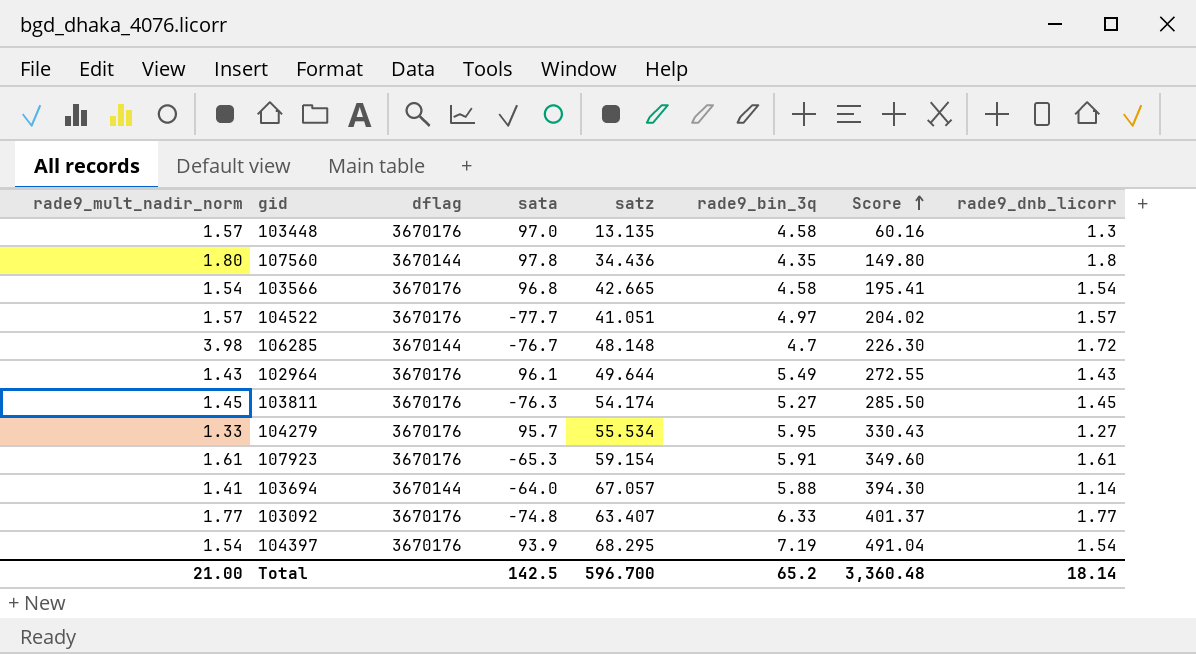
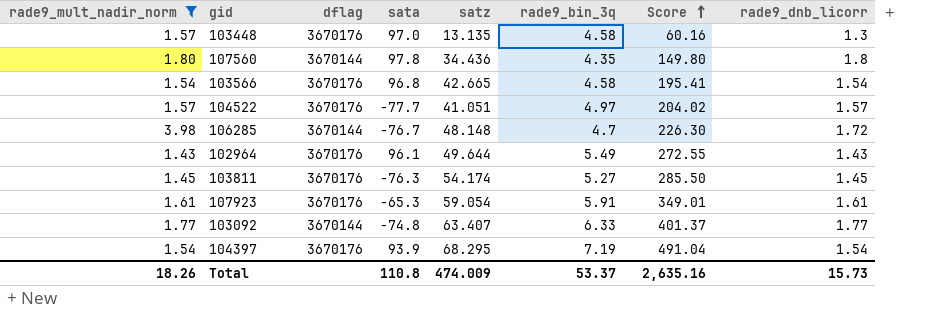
filter: none -> rade9_mult_nadir_norm >= 1.43
107923 | satz: 59.154 -> 59.054
107923 | Score: 349.60 -> 349.01
103092 | dflag: 3670176 -> 3670144
Total | rade9_mult_nadir_norm: 21.00 -> 18.26
Total | sata: 142.5 -> 110.8
Total | satz: 596.700 -> 474.009
Total | rade9_bin_3q: 65.2 -> 53.37
Total | Score: 3,360.48 -> 2,635.16
Total | rade9_dnb_licorr: 18.14 -> 15.73

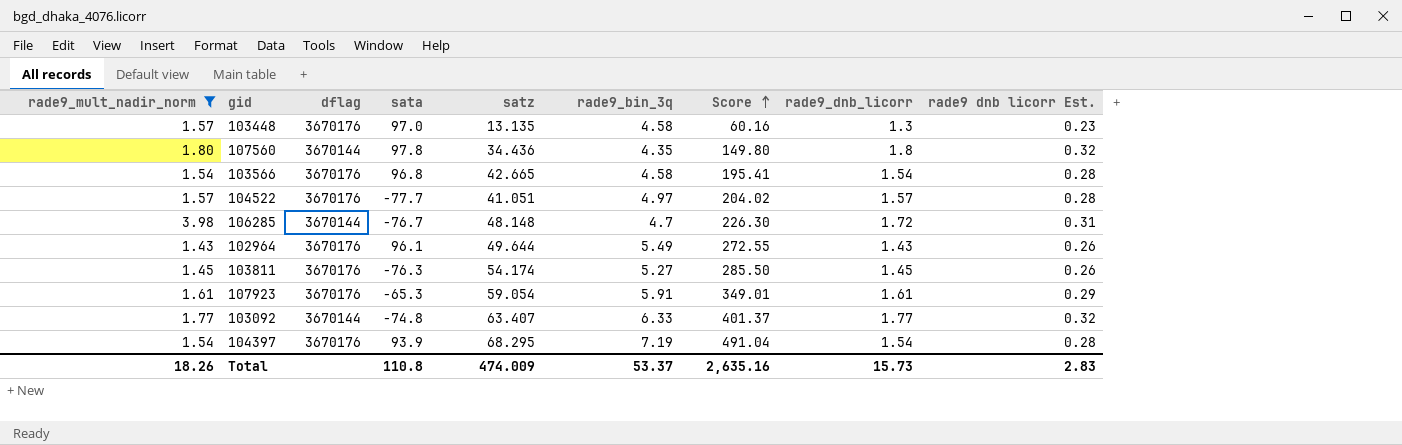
column rade9 dnb licorr Est. | formula: none -> [rade9_dnb_licorr] * 0.18

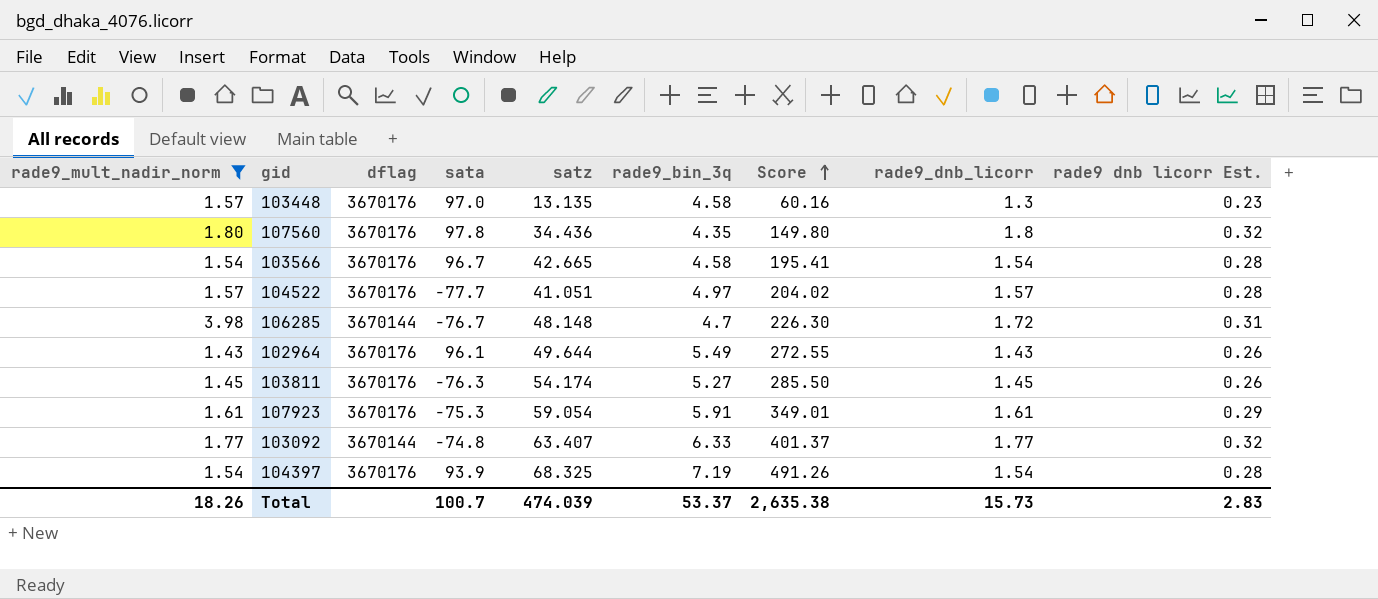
107560 | dflag: 3670144 -> 3670176
103566 | sata: 96.8 -> 96.7
107923 | sata: -65.3 -> -75.3
104397 | satz: 68.295 -> 68.325
104397 | Score: 491.04 -> 491.26
Total | sata: 110.8 -> 100.7
Total | satz: 474.009 -> 474.039
Total | Score: 2,635.16 -> 2,635.38

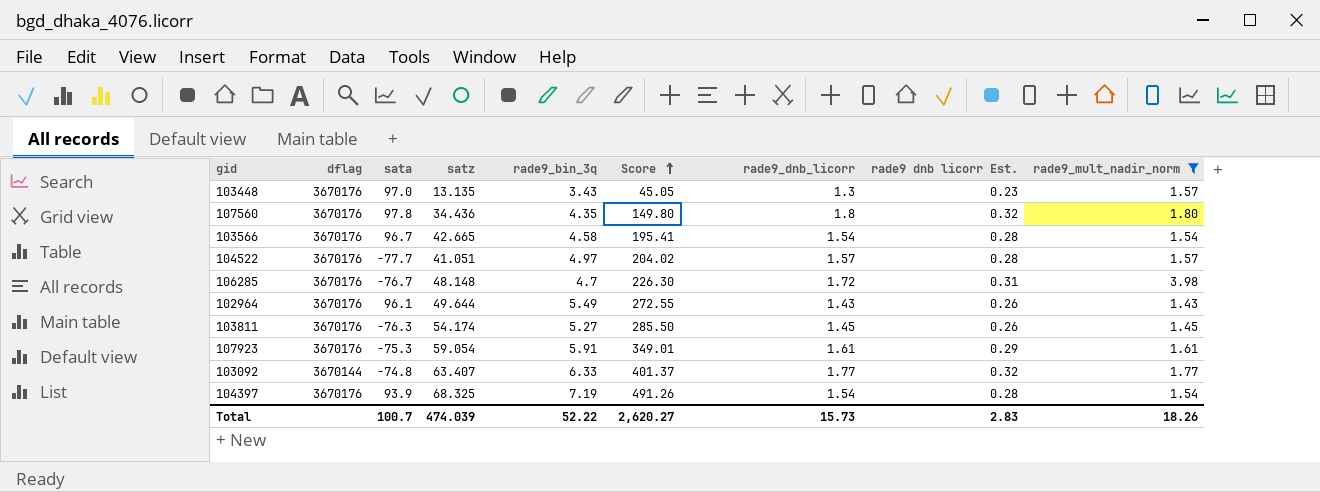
column rade9_mult_nadir_norm | position: 1 -> 9
103448 | rade9_bin_3q: 4.58 -> 3.43
103448 | Score: 60.16 -> 45.05
106285 | dflag: 3670144 -> 3670176
Total | rade9_bin_3q: 53.37 -> 52.22
Total | Score: 2,635.38 -> 2,620.27

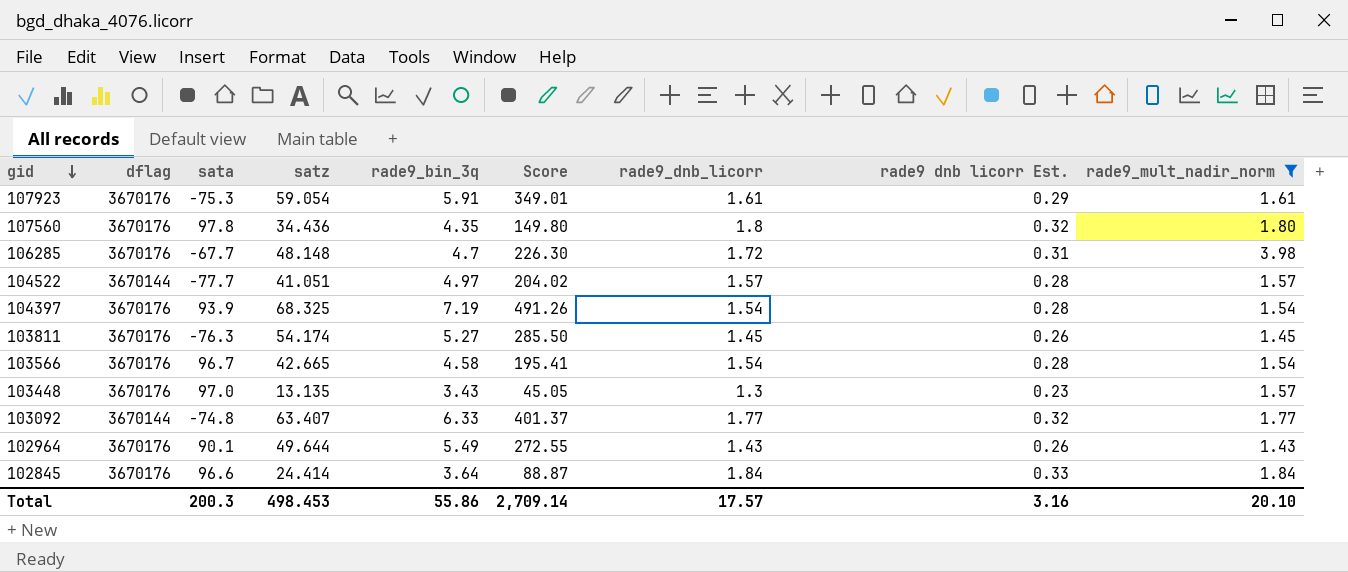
row order: Score ascending -> gid descending
106285 | sata: -76.7 -> -67.7
104522 | dflag: 3670176 -> 3670144
102964 | sata: 96.1 -> 90.1
row 102845: none -> 3670176 | 96.6 | 24.414 | 3.64 | 88.87 | 1.84 | 0.33 | 1.84
Total | sata: 100.7 -> 200.3
Total | satz: 474.039 -> 498.453
Total | rade9_bin_3q: 52.22 -> 55.86
Total | Score: 2,620.27 -> 2,709.14
Total | rade9_dnb_licorr: 15.73 -> 17.57
Total | rade9 dnb licorr Est.: 2.83 -> 3.16
Total | rade9_mult_nadir_norm: 18.26 -> 20.10

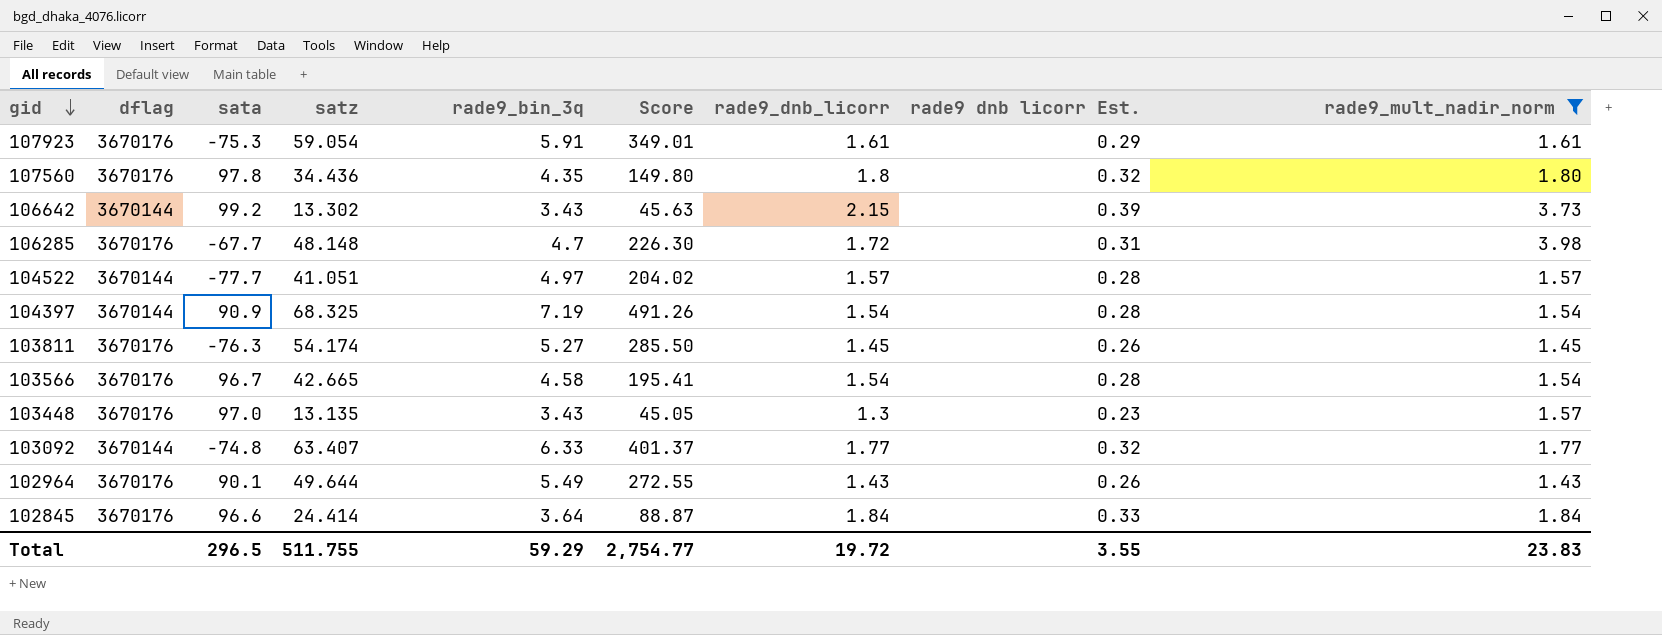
row 106642: none -> 3670144 | 99.2 | 13.302 | 3.43 | 45.63 | 2.15 | 0.39 | 3.73
104397 | dflag: 3670176 -> 3670144
104397 | sata: 93.9 -> 90.9
Total | sata: 200.3 -> 296.5
Total | satz: 498.453 -> 511.755
Total | rade9_bin_3q: 55.86 -> 59.29
Total | Score: 2,709.14 -> 2,754.77
Total | rade9_dnb_licorr: 17.57 -> 19.72
Total | rade9 dnb licorr Est.: 3.16 -> 3.55
Total | rade9_mult_nadir_norm: 20.10 -> 23.83

